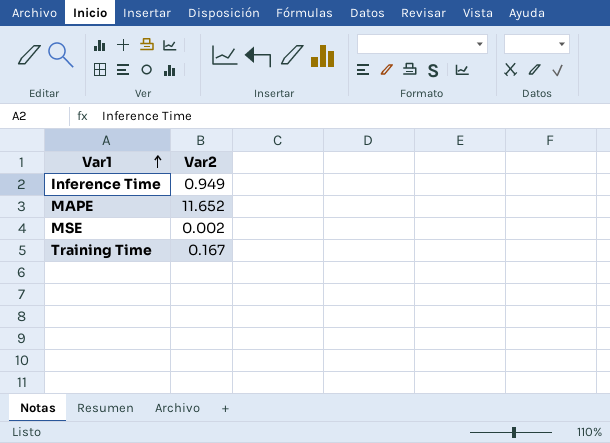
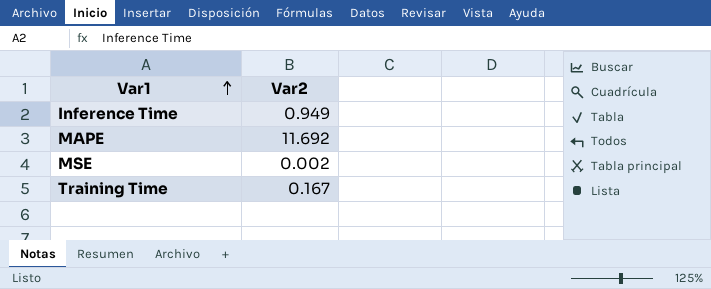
MAPE | Var2: 11.652 -> 11.692

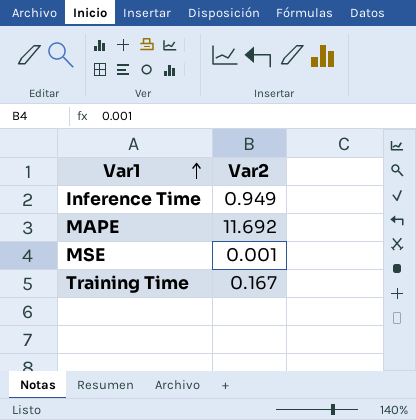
MSE | Var2: 0.002 -> 0.001

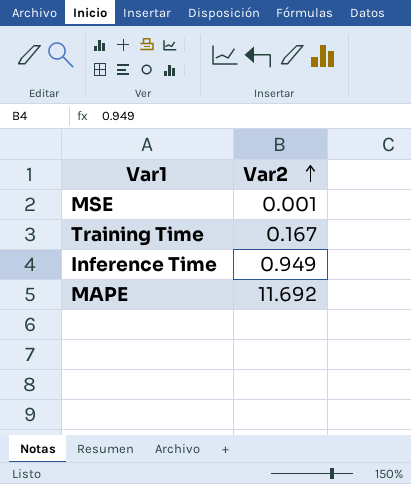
row order: Var1 ascending -> Var2 ascending

